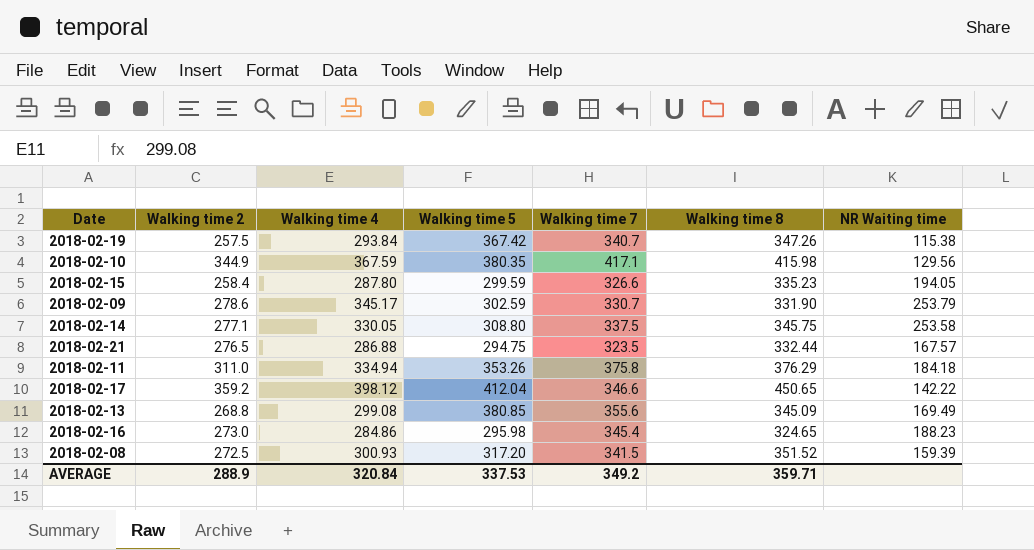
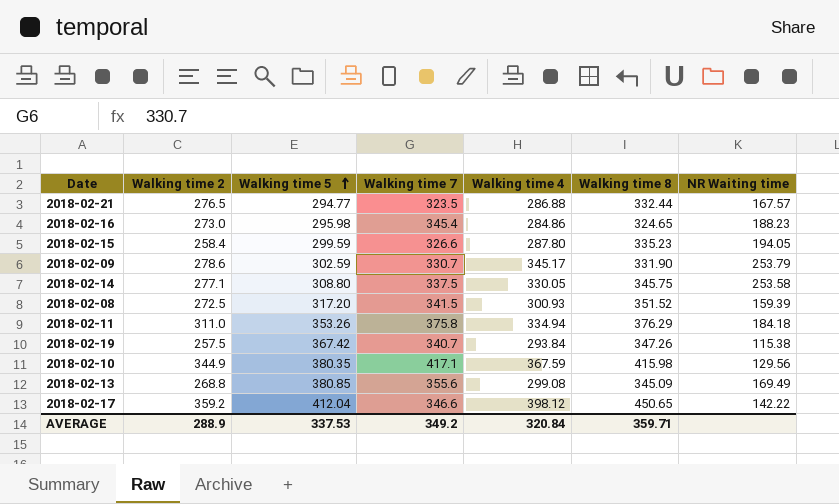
row order: none -> Walking time 5 ascending
column Walking time 4 | position: 3 -> 5
2018-02-21 | Walking time 5: 294.75 -> 294.77

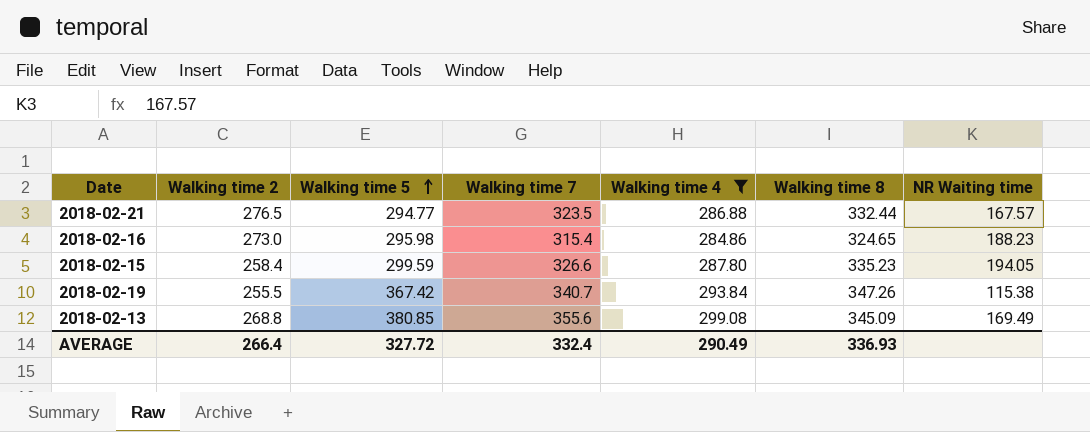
filter: none -> Walking time 4 <= 299.08
2018-02-16 | Walking time 7: 345.4 -> 315.4
2018-02-19 | Walking time 2: 257.5 -> 255.5
AVERAGE | Walking time 2: 288.9 -> 266.4
AVERAGE | Walking time 5: 337.53 -> 327.72
AVERAGE | Walking time 7: 349.2 -> 332.4
AVERAGE | Walking time 4: 320.84 -> 290.49
AVERAGE | Walking time 8: 359.71 -> 336.93

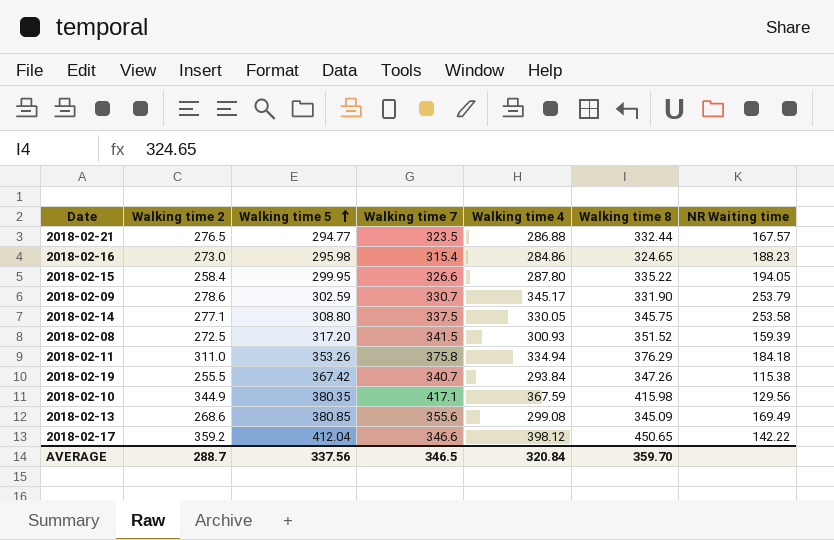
filter: Walking time 4 <= 299.08 -> none
2018-02-15 | Walking time 5: 299.59 -> 299.95
2018-02-15 | Walking time 8: 335.23 -> 335.22
2018-02-13 | Walking time 2: 268.8 -> 268.6
AVERAGE | Walking time 2: 266.4 -> 288.7
AVERAGE | Walking time 5: 327.72 -> 337.56
AVERAGE | Walking time 7: 332.4 -> 346.5
AVERAGE | Walking time 4: 290.49 -> 320.84
AVERAGE | Walking time 8: 336.93 -> 359.70

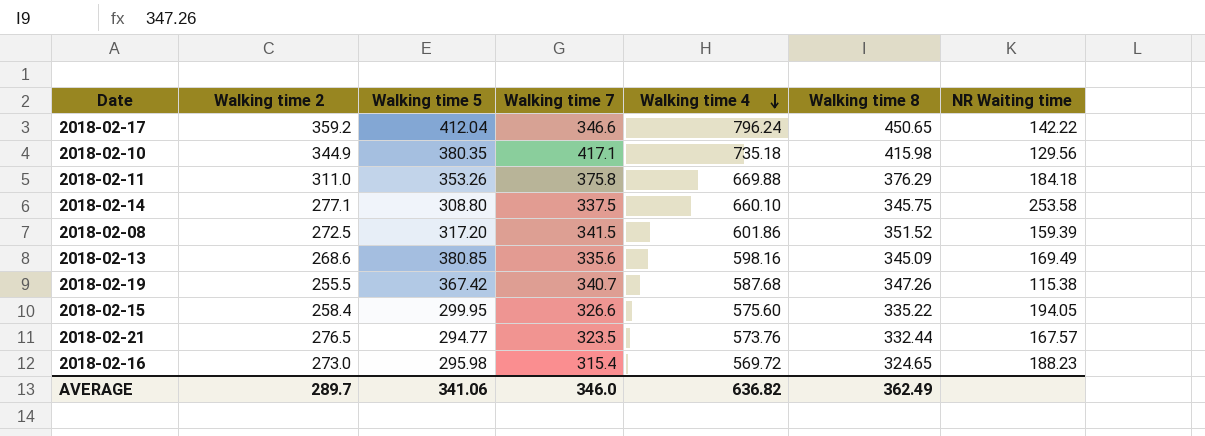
row order: Walking time 5 ascending -> Walking time 4 descending
row 2018-02-09: 278.6 | 302.59 | 330.7 | 345.17 | 331.90 | 253.79 -> none
2018-02-17 | Walking time 4: 398.12 -> 796.24
2018-02-10 | Walking time 4: 367.59 -> 735.18
2018-02-11 | Walking time 4: 334.94 -> 669.88
2018-02-14 | Walking time 4: 330.05 -> 660.10
2018-02-08 | Walking time 4: 300.93 -> 601.86
2018-02-13 | Walking time 7: 355.6 -> 335.6
2018-02-13 | Walking time 4: 299.08 -> 598.16
2018-02-19 | Walking time 4: 293.84 -> 587.68
2018-02-15 | Walking time 4: 287.80 -> 575.60
2018-02-21 | Walking time 4: 286.88 -> 573.76
2018-02-16 | Walking time 4: 284.86 -> 569.72
AVERAGE | Walking time 2: 288.7 -> 289.7
AVERAGE | Walking time 5: 337.56 -> 341.06
AVERAGE | Walking time 7: 346.5 -> 346.0
AVERAGE | Walking time 4: 320.84 -> 636.82
AVERAGE | Walking time 8: 359.70 -> 362.49

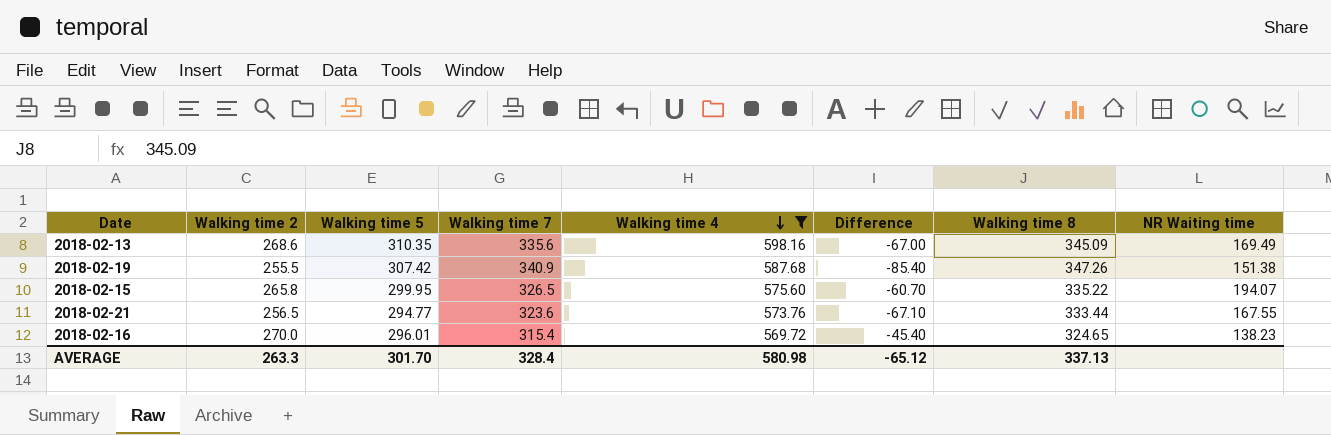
filter: none -> Walking time 4 <= 598.16
column Difference | formula: none -> [Walking time 2] - [Walking time 7]
2018-02-13 | Walking time 5: 380.85 -> 310.35
2018-02-19 | Walking time 5: 367.42 -> 307.42
2018-02-19 | Walking time 7: 340.7 -> 340.9
2018-02-19 | NR Waiting time: 115.38 -> 151.38
2018-02-15 | Walking time 2: 258.4 -> 265.8
2018-02-15 | Walking time 7: 326.6 -> 326.5
2018-02-15 | NR Waiting time: 194.05 -> 194.07
2018-02-21 | Walking time 2: 276.5 -> 256.5
2018-02-21 | Walking time 7: 323.5 -> 323.6
2018-02-21 | Walking time 8: 332.44 -> 333.44
2018-02-21 | NR Waiting time: 167.57 -> 167.55
2018-02-16 | Walking time 2: 273.0 -> 270.0
2018-02-16 | Walking time 5: 295.98 -> 296.01
2018-02-16 | NR Waiting time: 188.23 -> 138.23
AVERAGE | Walking time 2: 289.7 -> 263.3
AVERAGE | Walking time 5: 341.06 -> 301.70
AVERAGE | Walking time 7: 346.0 -> 328.4
AVERAGE | Walking time 4: 636.82 -> 580.98
AVERAGE | Walking time 8: 362.49 -> 337.13

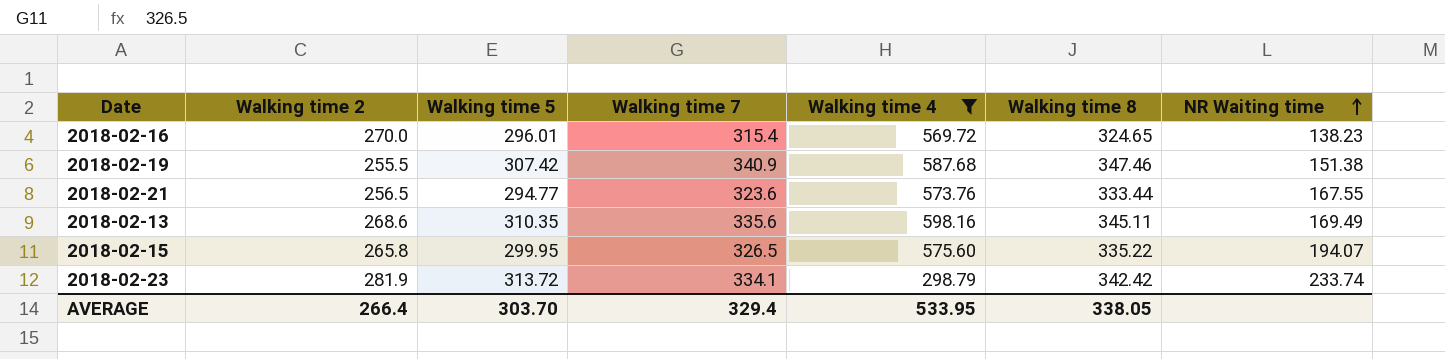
row order: Walking time 4 descending -> NR Waiting time ascending
column Difference | formula: [Walking time 2] - [Walking time 7] -> none
2018-02-19 | Walking time 8: 347.26 -> 347.46
2018-02-13 | Walking time 8: 345.09 -> 345.11
row 2018-02-23: none -> 281.9 | 313.72 | 334.1 | 298.79 | 342.42 | 233.74
AVERAGE | Walking time 2: 263.3 -> 266.4
AVERAGE | Walking time 5: 301.70 -> 303.70
AVERAGE | Walking time 7: 328.4 -> 329.4
AVERAGE | Walking time 4: 580.98 -> 533.95
AVERAGE | Walking time 8: 337.13 -> 338.05

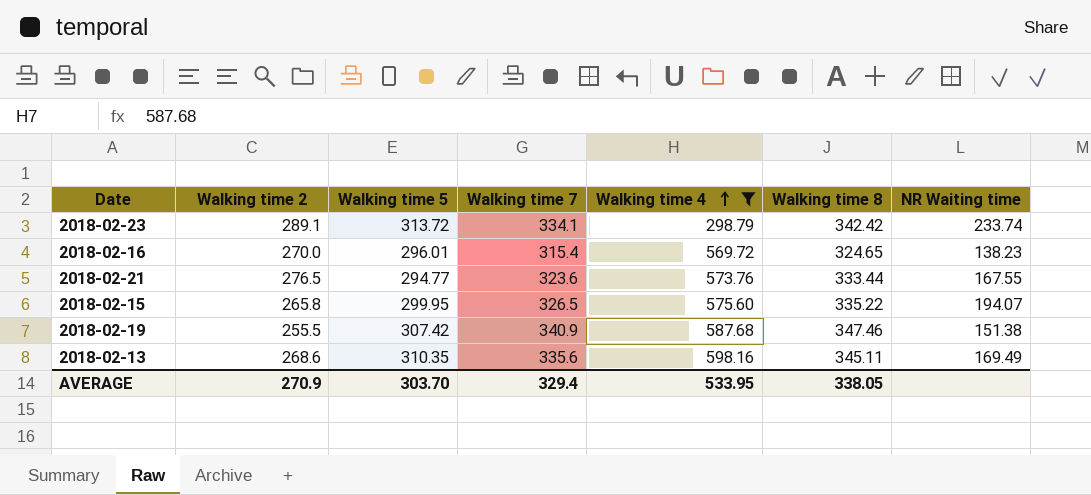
row order: NR Waiting time ascending -> Walking time 4 ascending
2018-02-23 | Walking time 2: 281.9 -> 289.1
2018-02-21 | Walking time 2: 256.5 -> 276.5
AVERAGE | Walking time 2: 266.4 -> 270.9

